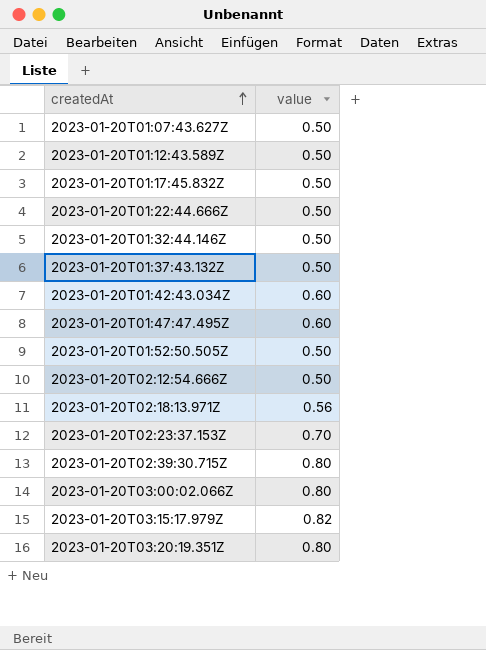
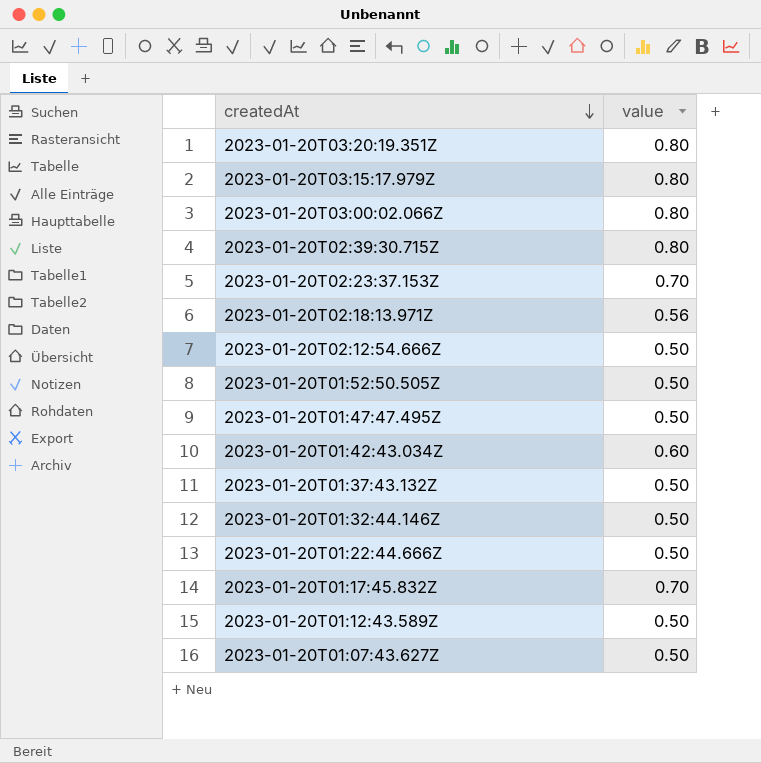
row order: createdAt ascending -> createdAt descending
2023-01-20T03:15:17.979Z | value: 0.82 -> 0.80
2023-01-20T01:47:47.495Z | value: 0.60 -> 0.50
2023-01-20T01:17:45.832Z | value: 0.50 -> 0.70

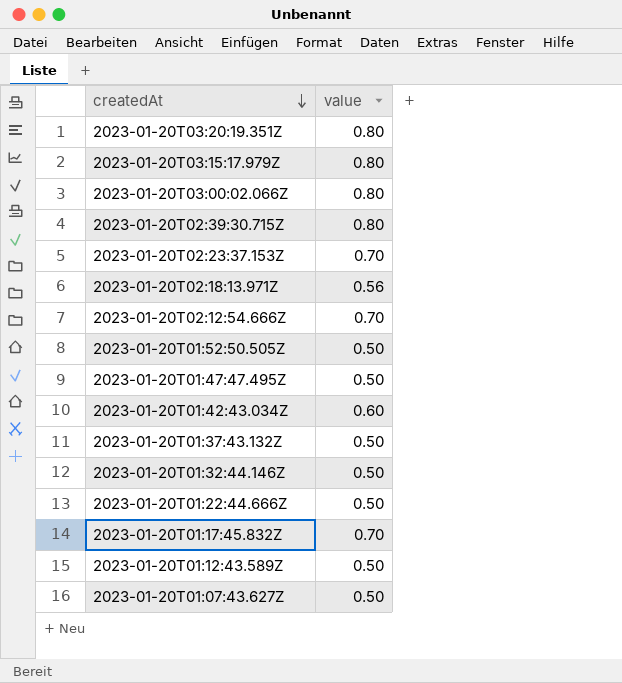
2023-01-20T02:12:54.666Z | value: 0.50 -> 0.70

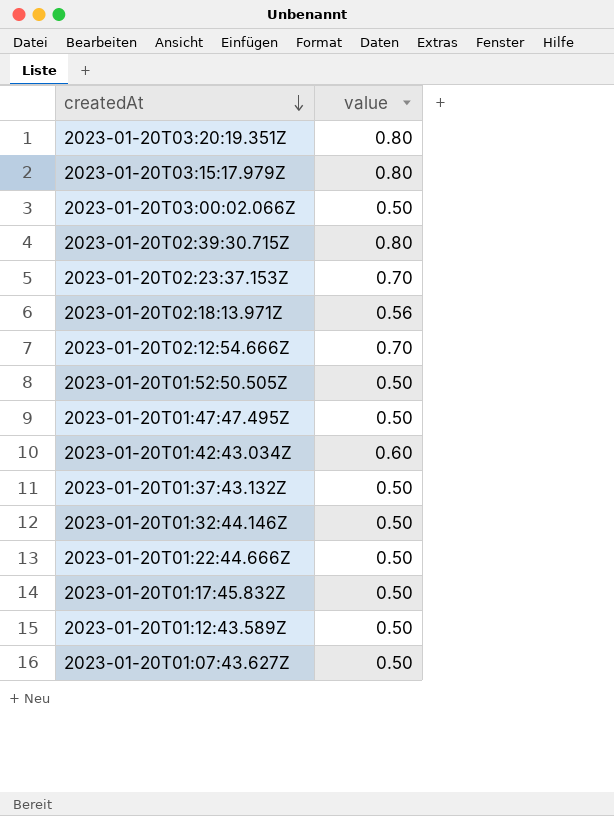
2023-01-20T03:00:02.066Z | value: 0.80 -> 0.50
2023-01-20T01:17:45.832Z | value: 0.70 -> 0.50

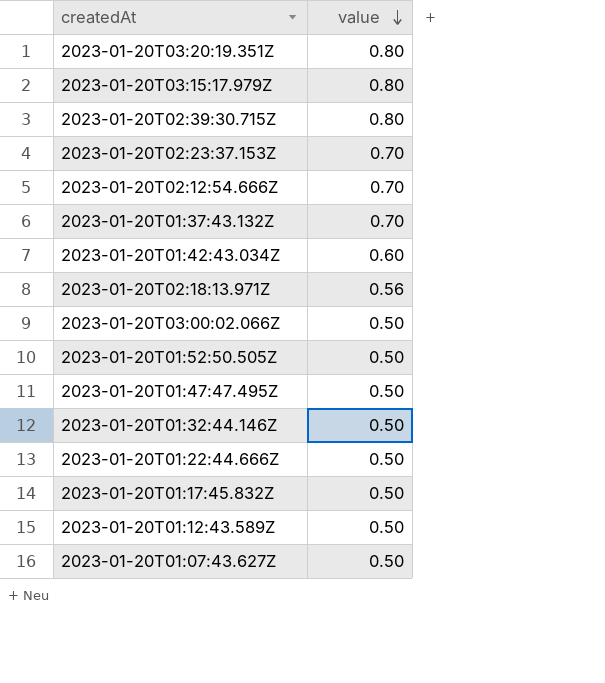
row order: createdAt descending -> value descending
2023-01-20T01:37:43.132Z | value: 0.50 -> 0.70

